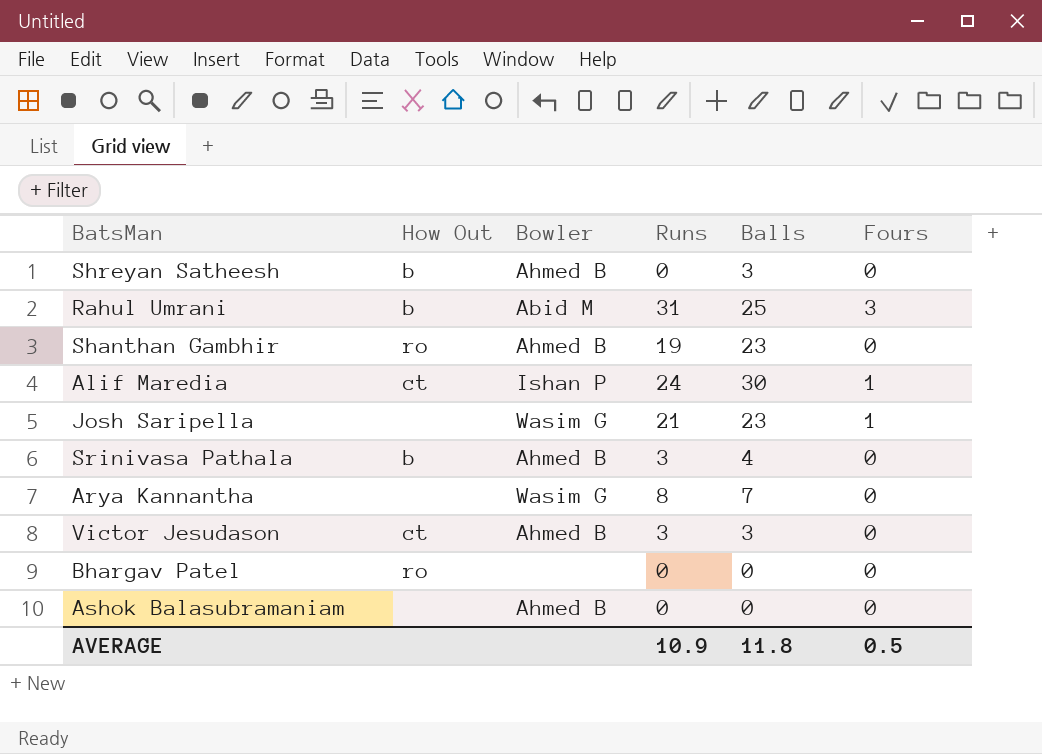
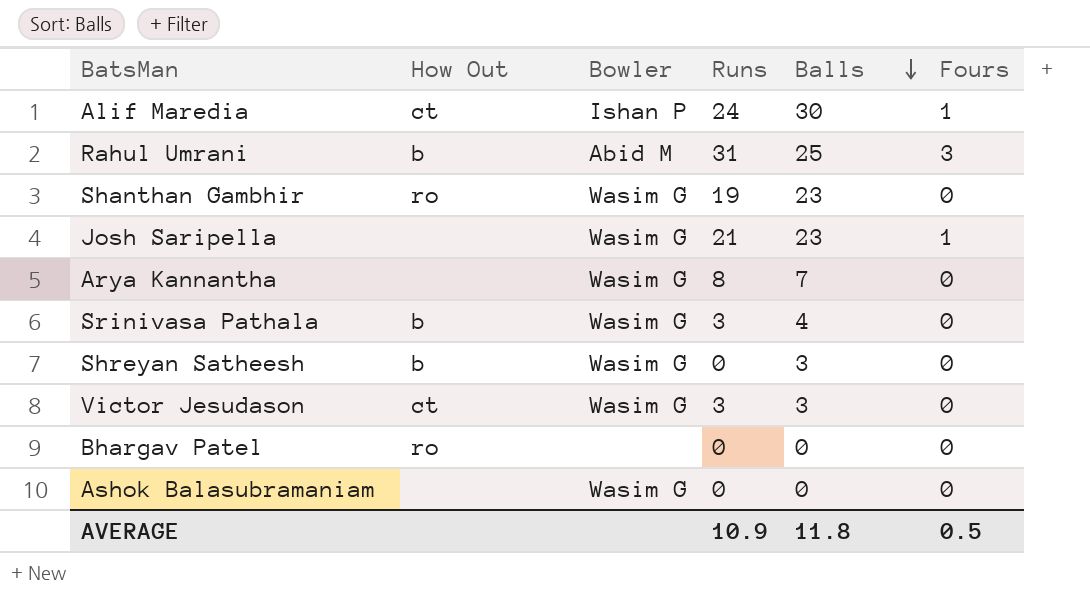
row order: none -> Balls descending
Shanthan Gambhir | Bowler: Ahmed B -> Wasim G
Srinivasa Pathala | Bowler: Ahmed B -> Wasim G
Shreyan Satheesh | Bowler: Ahmed B -> Wasim G
Victor Jesudason | Bowler: Ahmed B -> Wasim G
Ashok Balasubramaniam | Bowler: Ahmed B -> Wasim G

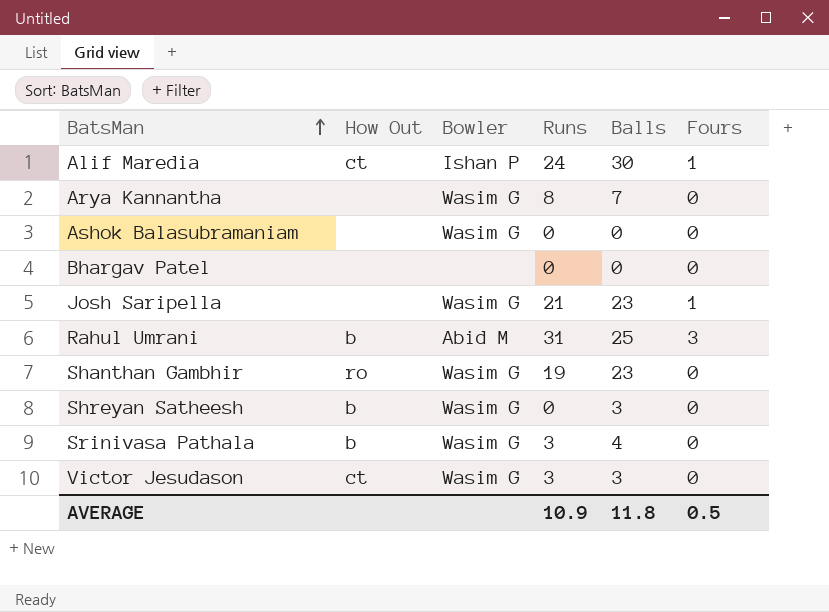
row order: Balls descending -> BatsMan ascending
Bhargav Patel | How Out: ro -> none

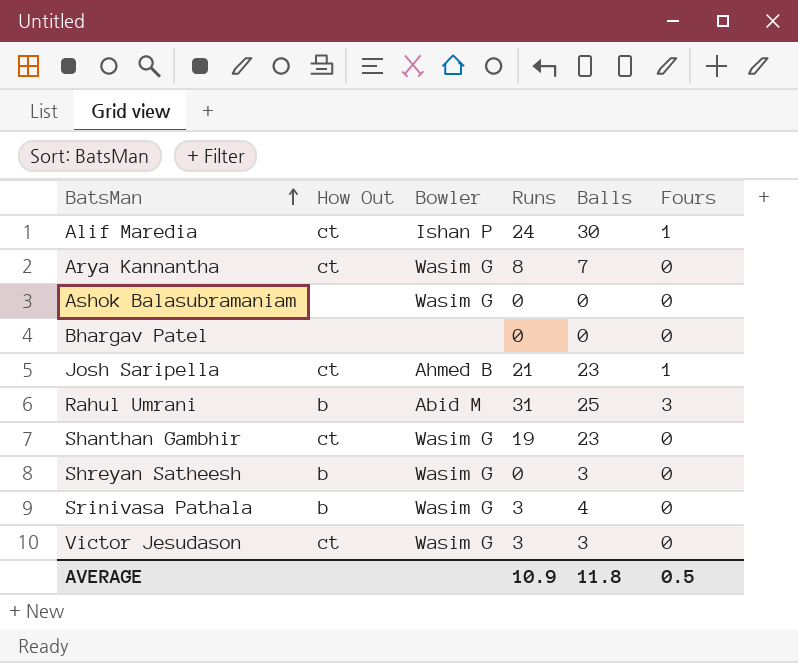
Arya Kannantha | How Out: none -> ct
Josh Saripella | How Out: none -> ct
Josh Saripella | Bowler: Wasim G -> Ahmed B
Shanthan Gambhir | How Out: ro -> ct

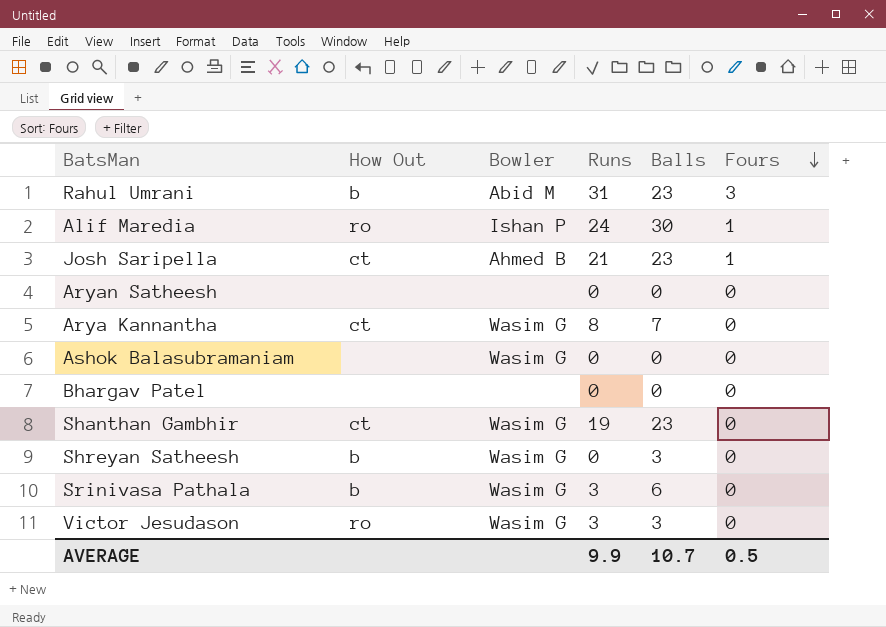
row order: BatsMan ascending -> Fours descending
Rahul Umrani | Balls: 25 -> 23
Alif Maredia | How Out: ct -> ro
row Aryan Satheesh: none -> none | none | 0 | 0 | 0
Srinivasa Pathala | Balls: 4 -> 6
Victor Jesudason | How Out: ct -> ro
AVERAGE | Runs: 10.9 -> 9.9
AVERAGE | Balls: 11.8 -> 10.7

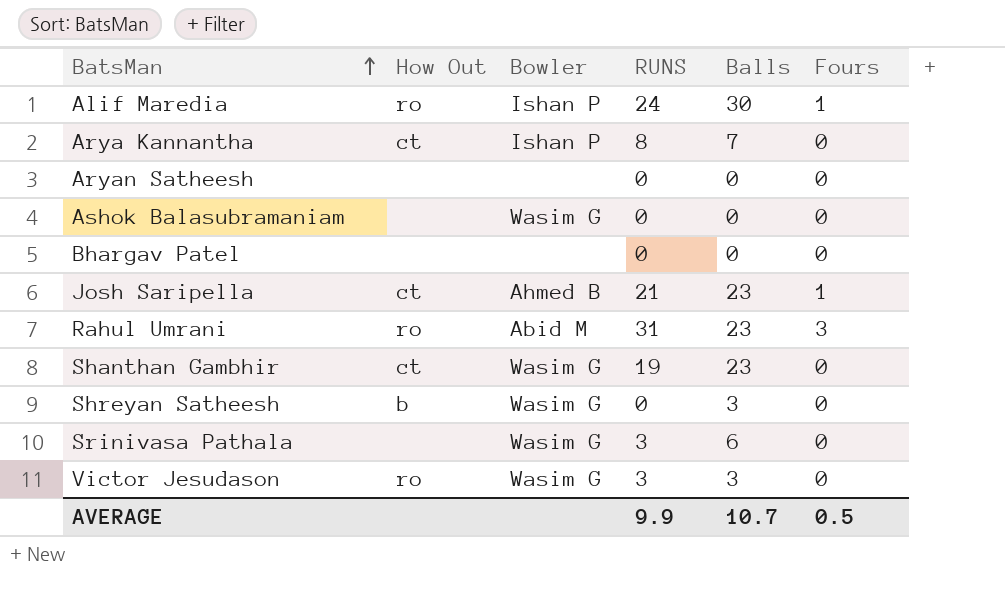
row order: Fours descending -> BatsMan ascending
column name: Runs -> RUNS
Arya Kannantha | Bowler: Wasim G -> Ishan P
Rahul Umrani | How Out: b -> ro
Srinivasa Pathala | How Out: b -> none

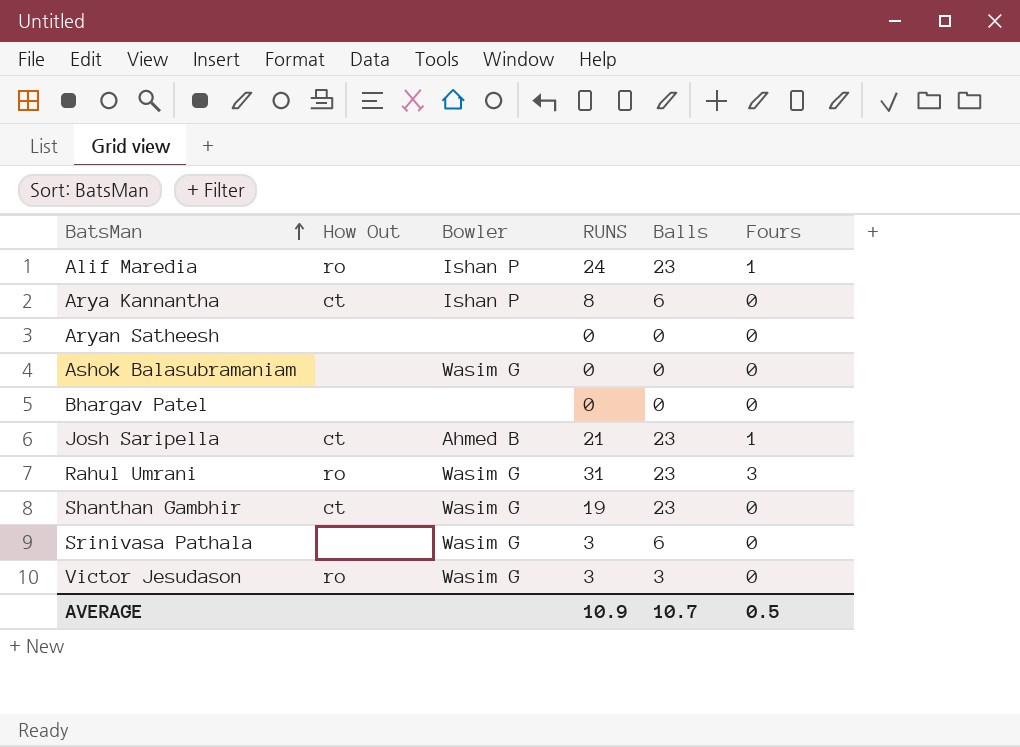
row Shreyan Satheesh: b | Wasim G | 0 | 3 | 0 -> none
Alif Maredia | Balls: 30 -> 23
Arya Kannantha | Balls: 7 -> 6
Rahul Umrani | Bowler: Abid M -> Wasim G
AVERAGE | RUNS: 9.9 -> 10.9

